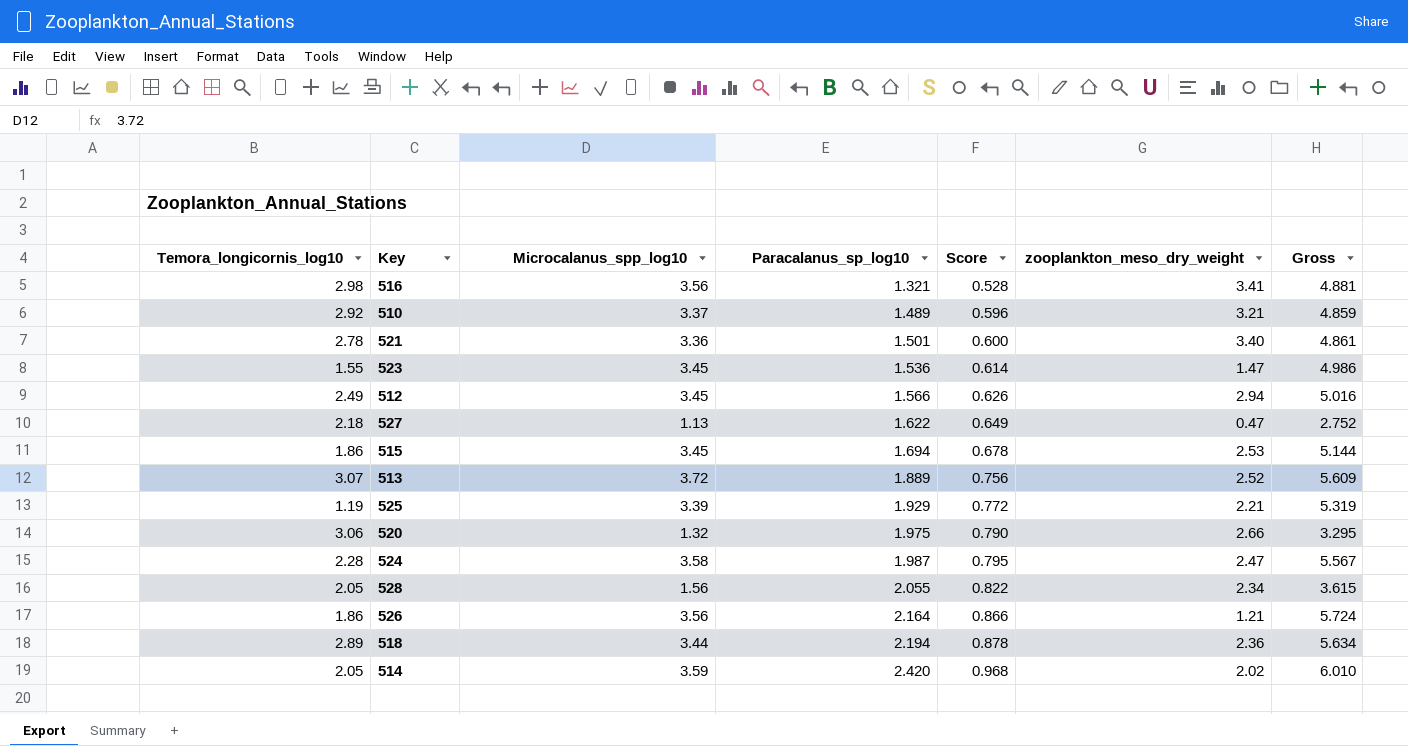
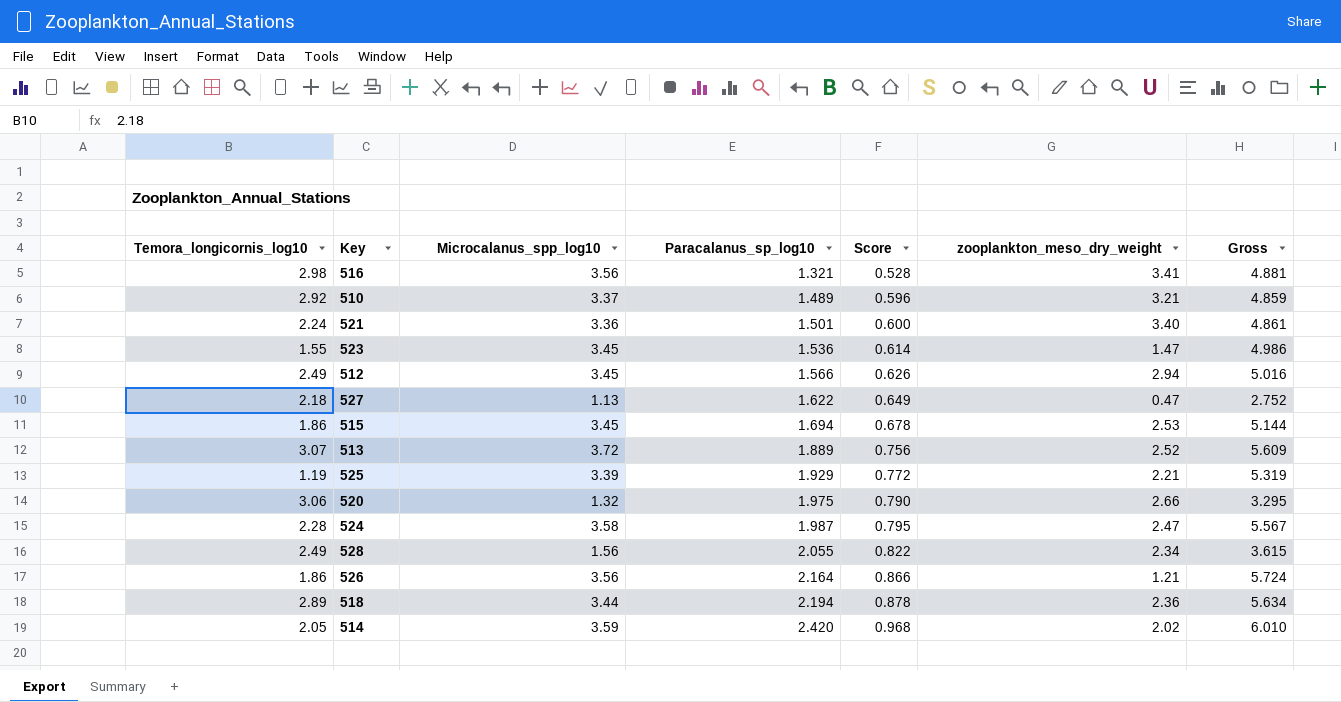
521 | Temora_longicornis_log10: 2.78 -> 2.24
528 | Temora_longicornis_log10: 2.05 -> 2.49

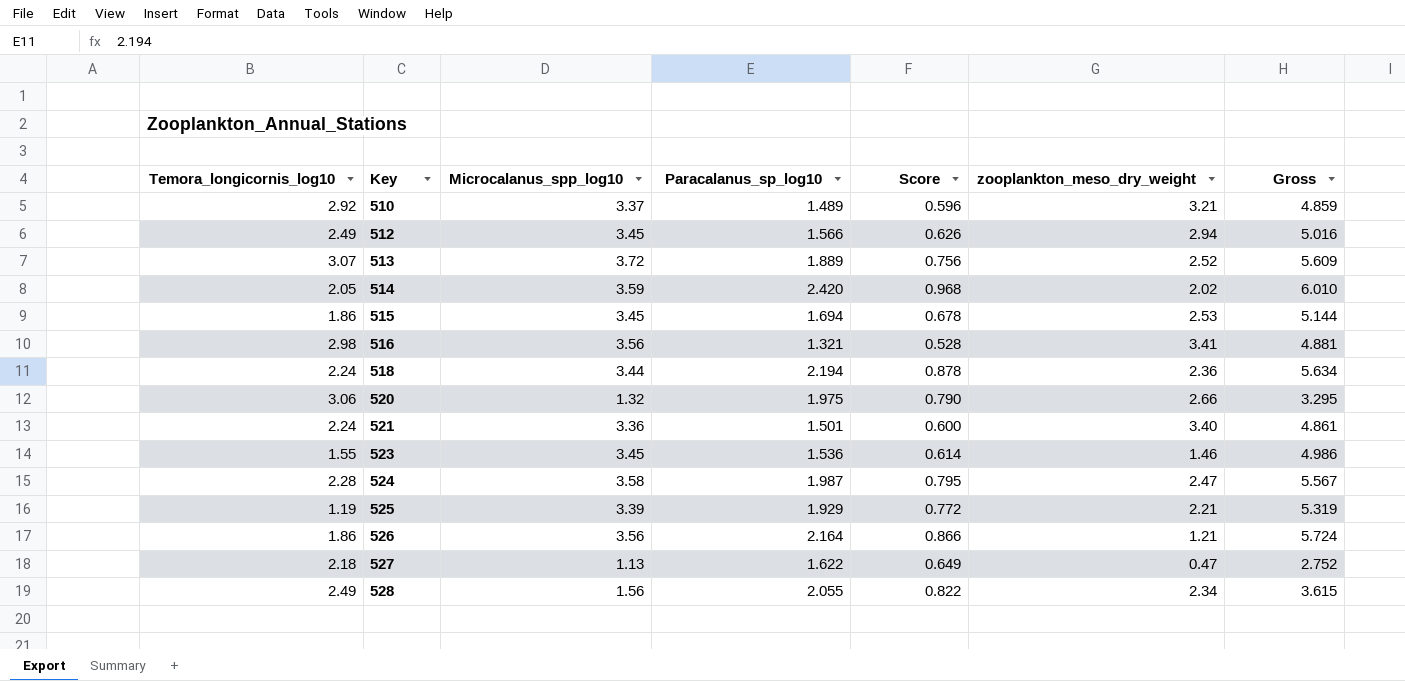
row order: Paracalanus_sp_log10 ascending -> Key ascending
518 | Temora_longicornis_log10: 2.89 -> 2.24
523 | zooplankton_meso_dry_weight: 1.47 -> 1.46

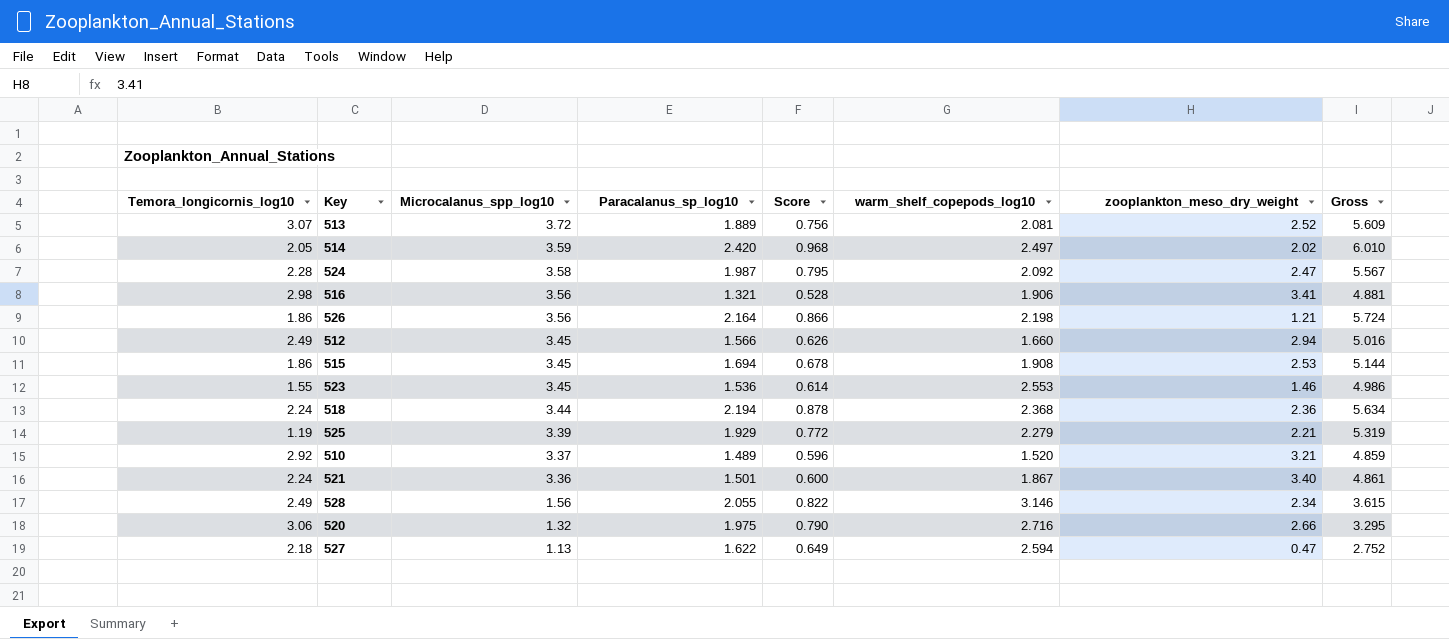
row order: Key ascending -> Microcalanus_spp_log10 descending
column warm_shelf_copepods_log10 | position: none -> 6

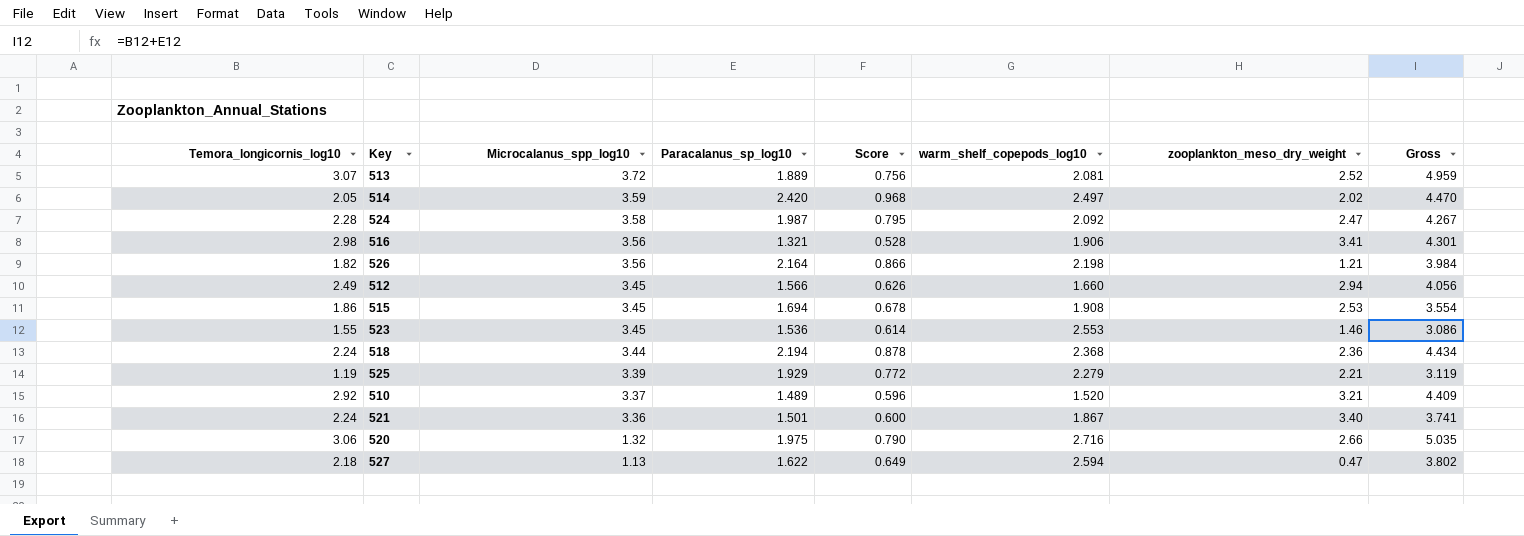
column Gross | formula: [Microcalanus_spp_log10] + [Paracalanus_sp_log10] -> [Temora_longicornis_log10] + [Paracalanus_sp_log10]
row 528: 2.49 | 1.56 | 2.055 | 0.822 | 3.146 | 2.34 | 3.615 -> none
526 | Temora_longicornis_log10: 1.86 -> 1.82

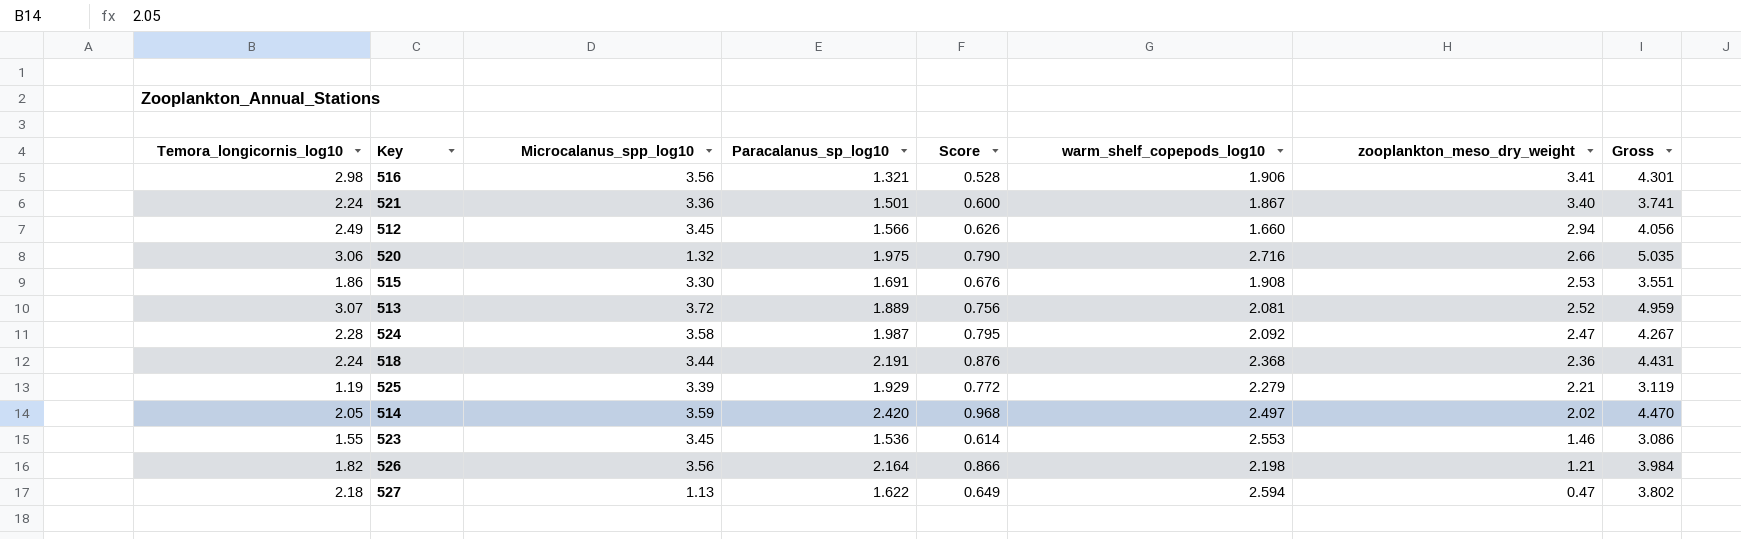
row order: Microcalanus_spp_log10 descending -> zooplankton_meso_dry_weight descending
row 510: 2.92 | 3.37 | 1.489 | 0.596 | 1.520 | 3.21 | 4.409 -> none
515 | Microcalanus_spp_log10: 3.45 -> 3.30
515 | Paracalanus_sp_log10: 1.694 -> 1.691
515 | Score: 0.678 -> 0.676
515 | Gross: 3.554 -> 3.551
518 | Paracalanus_sp_log10: 2.194 -> 2.191
518 | Score: 0.878 -> 0.876
518 | Gross: 4.434 -> 4.431

